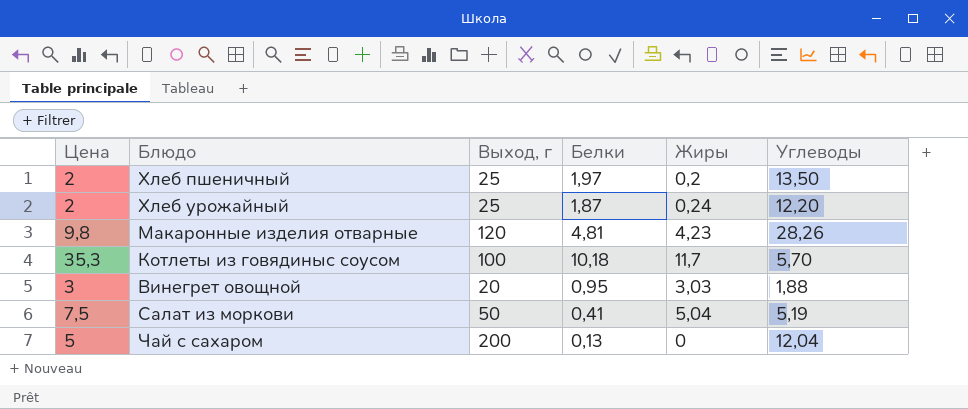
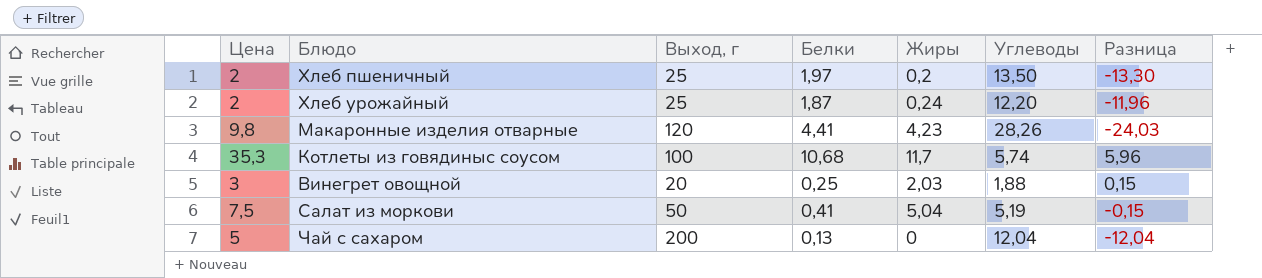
column Разница | formula: none -> [Жиры] - [Углеводы]
Макаронные изделия отварные | Белки: 4,81 -> 4,41
Котлеты из говядиныс соусом | Белки: 10,18 -> 10,68
Котлеты из говядиныс соусом | Углеводы: 5,70 -> 5,74
Винегрет овощной | Белки: 0,95 -> 0,25
Винегрет овощной | Жиры: 3,03 -> 2,03

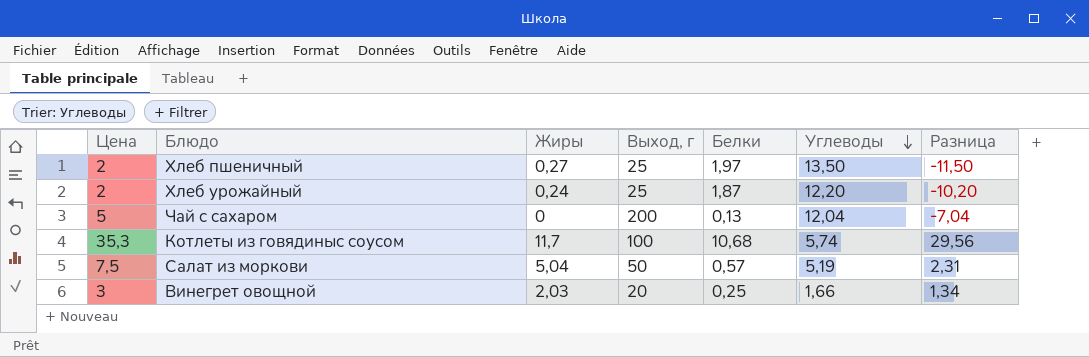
row order: none -> Углеводы descending
column Жиры | position: 5 -> 3
column Разница | formula: [Жиры] - [Углеводы] -> [Цена] - [Углеводы]
row Макаронные изделия отварные: 9,8 | 120 | 4,41 | 4,23 | 28,26 | -24,03 -> none
Хлеб пшеничный | Жиры: 0,2 -> 0,27
Салат из моркови | Белки: 0,41 -> 0,57
Винегрет овощной | Углеводы: 1,88 -> 1,66

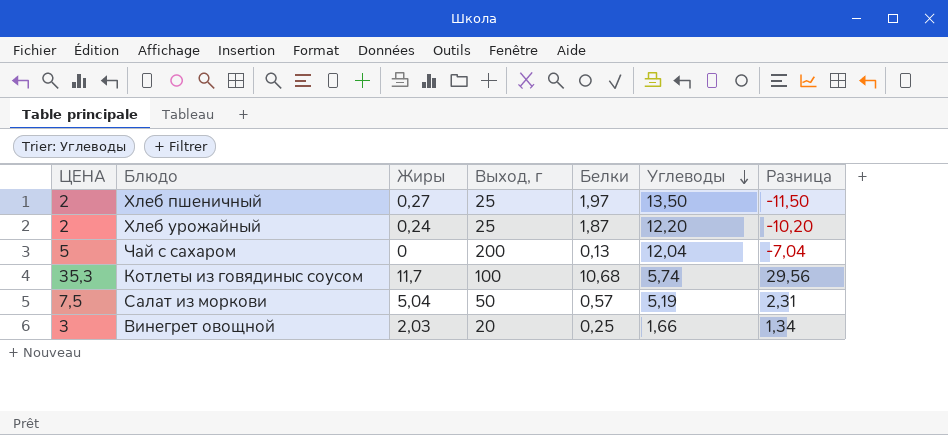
column name: Цена -> ЦЕНА

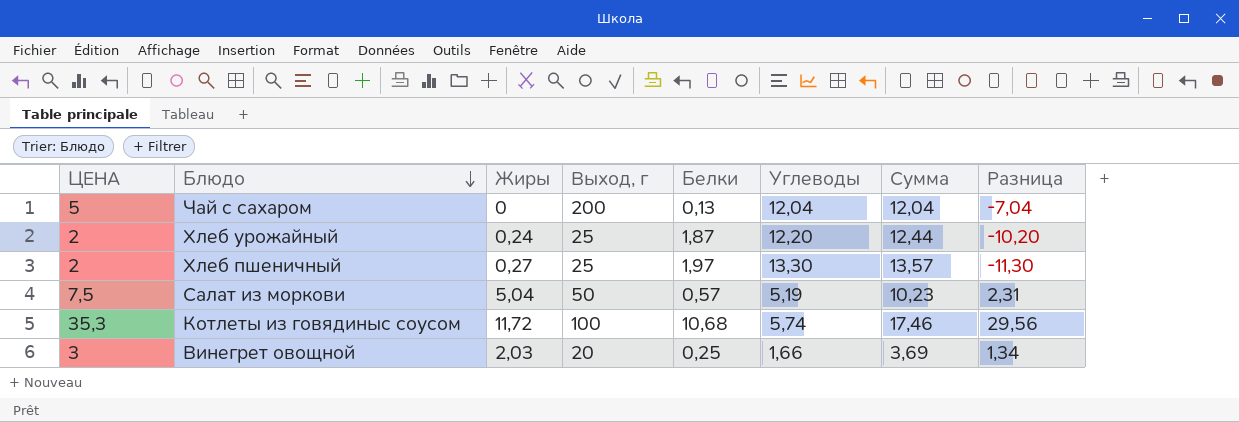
row order: Углеводы descending -> Блюдо descending
column Сумма | formula: none -> [Жиры] + [Углеводы]
Хлеб пшеничный | Углеводы: 13,50 -> 13,30
Хлеб пшеничный | Разница: -11,50 -> -11,30
Котлеты из говядиныс соусом | Жиры: 11,7 -> 11,72

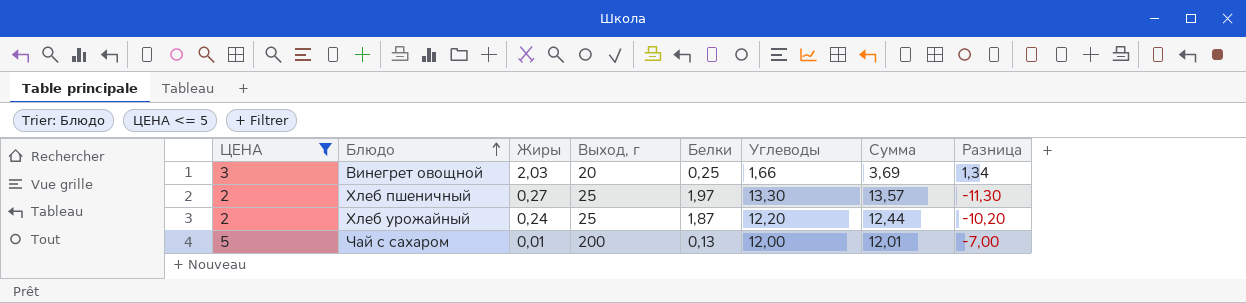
filter: none -> ЦЕНА <= 5
row order: Блюдо descending -> Блюдо ascending
Чай с сахаром | Жиры: 0 -> 0,01
Чай с сахаром | Углеводы: 12,04 -> 12,00
Чай с сахаром | Сумма: 12,04 -> 12,01
Чай с сахаром | Разница: -7,04 -> -7,00

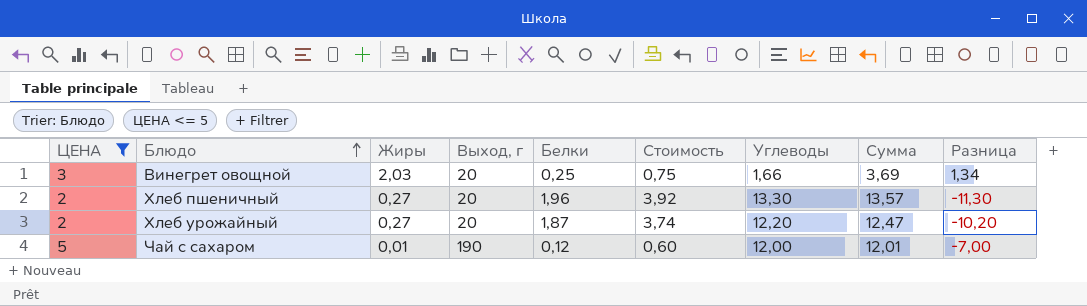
column Стоимость | formula: none -> [ЦЕНА] * [Белки]
Хлеб пшеничный | Выход, г: 25 -> 20
Хлеб пшеничный | Белки: 1,97 -> 1,96
Хлеб урожайный | Жиры: 0,24 -> 0,27
Хлеб урожайный | Выход, г: 25 -> 20
Хлеб урожайный | Сумма: 12,44 -> 12,47
Чай с сахаром | Выход, г: 200 -> 190
Чай с сахаром | Белки: 0,13 -> 0,12

